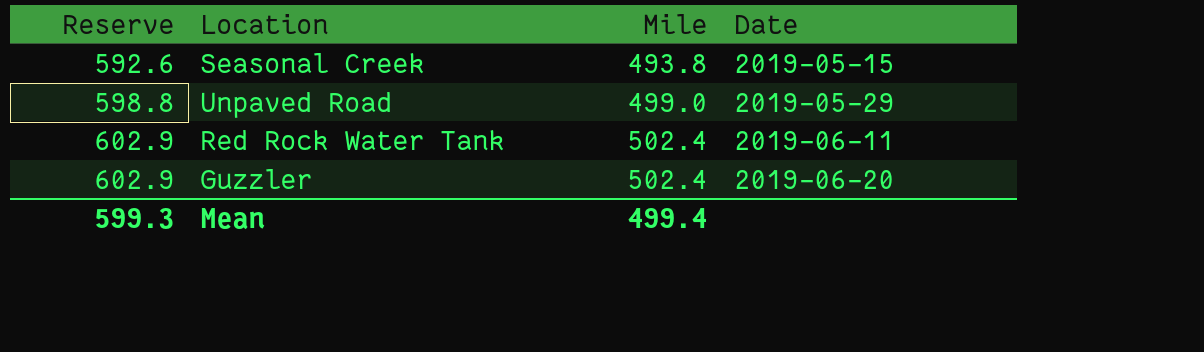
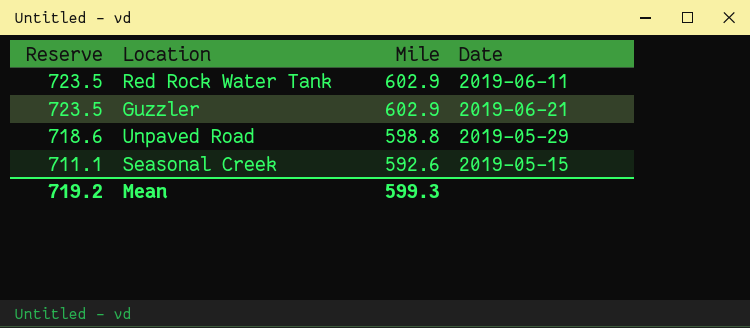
row order: Reserve ascending -> Reserve descending
Red Rock Water Tank | Reserve: 602.9 -> 723.5
Red Rock Water Tank | Mile: 502.4 -> 602.9
Guzzler | Reserve: 602.9 -> 723.5
Guzzler | Mile: 502.4 -> 602.9
Guzzler | Date: 2019-06-20 -> 2019-06-21
Unpaved Road | Reserve: 598.8 -> 718.6
Unpaved Road | Mile: 499.0 -> 598.8
Seasonal Creek | Reserve: 592.6 -> 711.1
Seasonal Creek | Mile: 493.8 -> 592.6
Mean | Reserve: 599.3 -> 719.2
Mean | Mile: 499.4 -> 599.3

